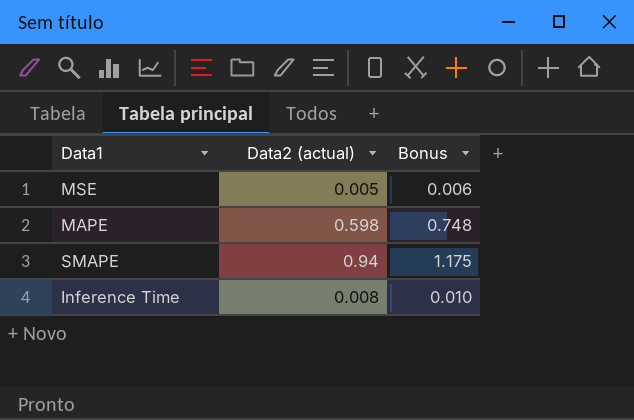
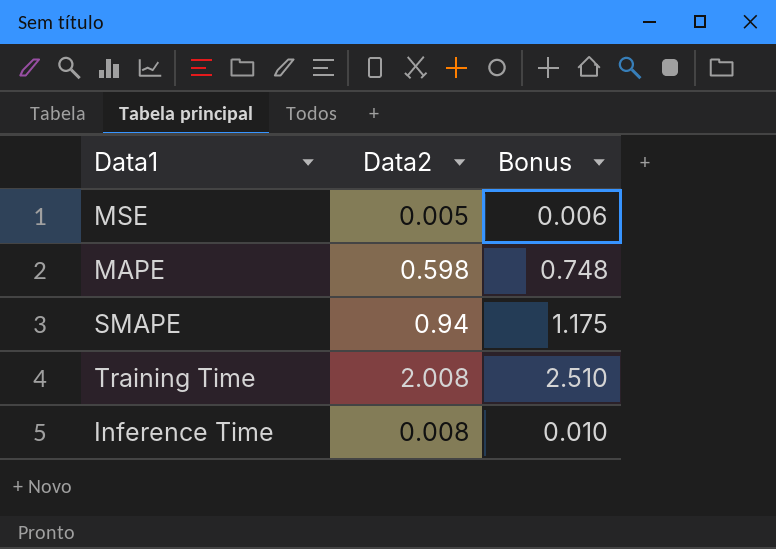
column name: Data2 (actual) -> Data2
row Training Time: none -> 2.008 | 2.510

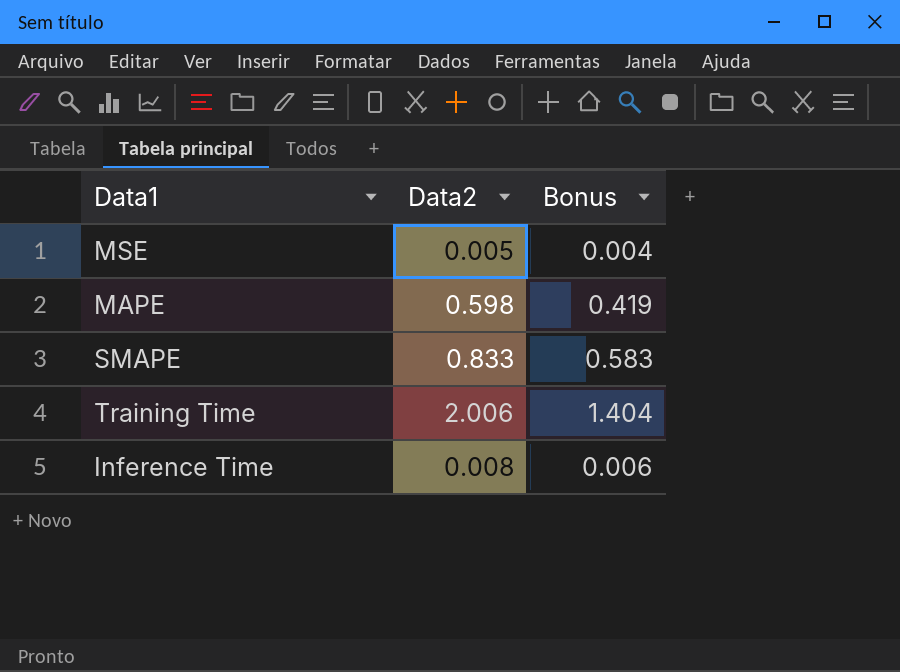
column Bonus | formula: [Data2] * 1.25 -> [Data2] * 0.7
SMAPE | Data2: 0.94 -> 0.833
Training Time | Data2: 2.008 -> 2.006

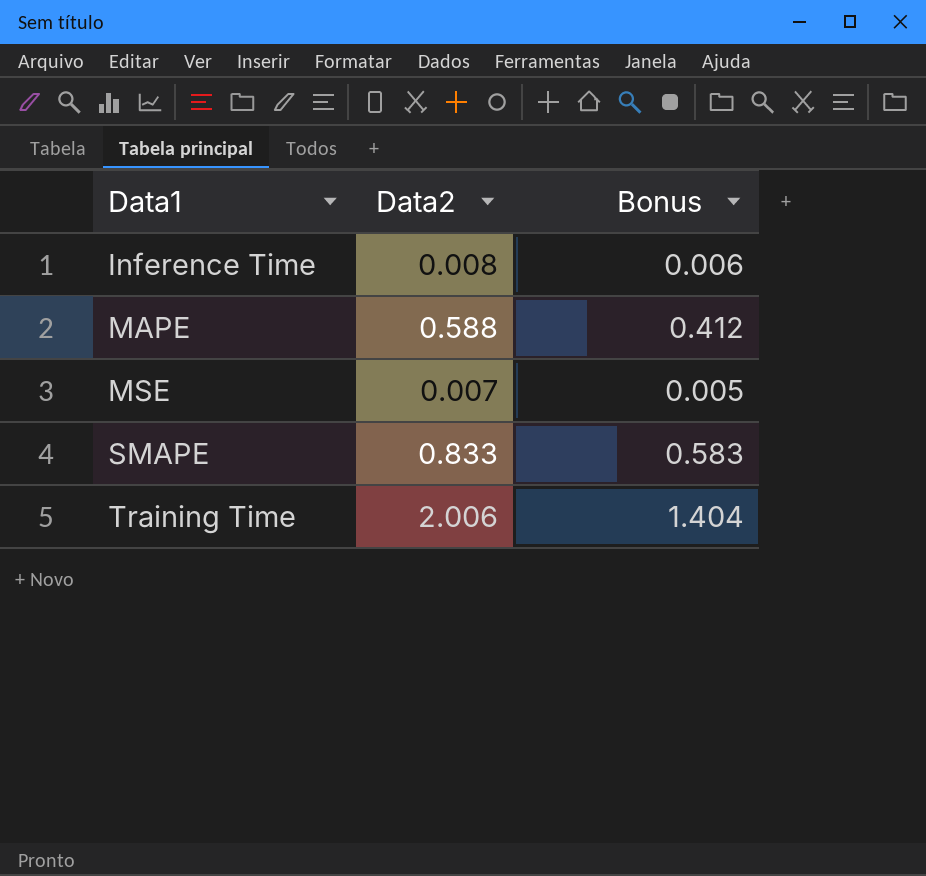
row order: none -> Data1 ascending
MAPE | Data2: 0.598 -> 0.588
MAPE | Bonus: 0.419 -> 0.412
MSE | Data2: 0.005 -> 0.007
MSE | Bonus: 0.004 -> 0.005

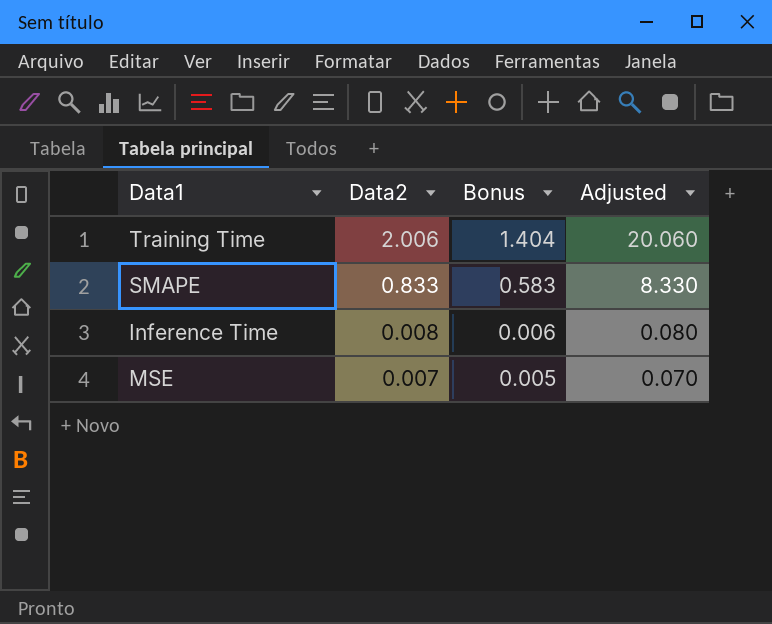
row order: Data1 ascending -> Data2 descending
column Adjusted | formula: none -> [Data2] * 10
row MAPE: 0.588 | 0.412 -> none

